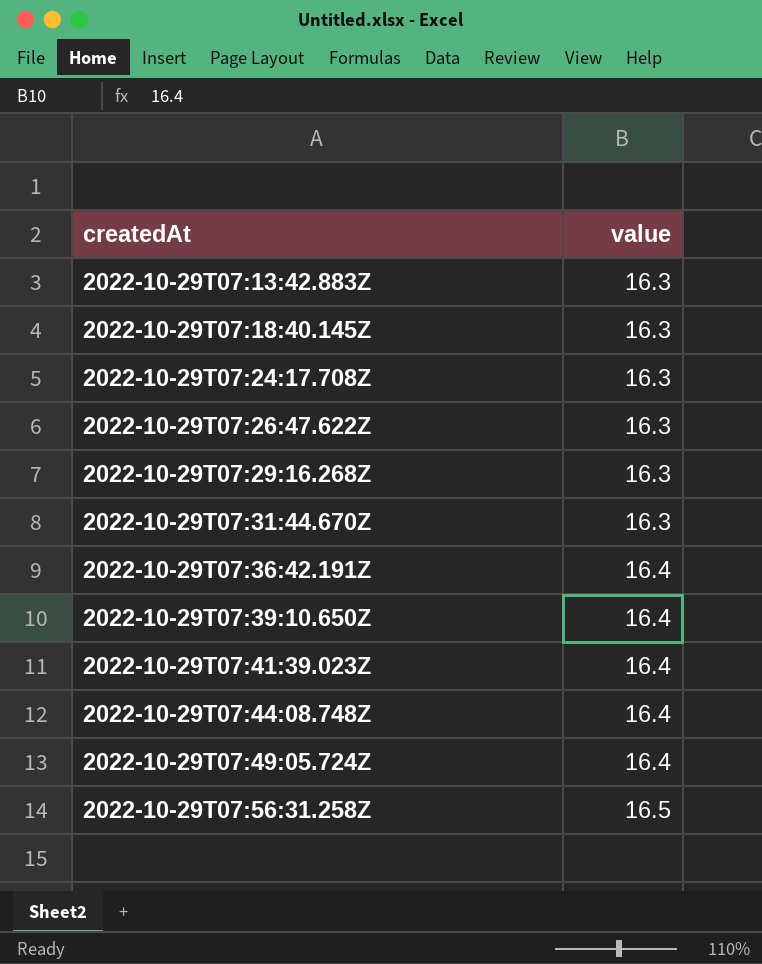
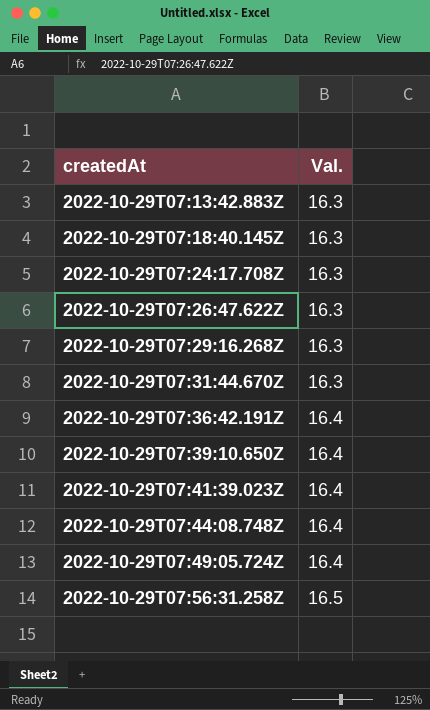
column name: value -> Val.

